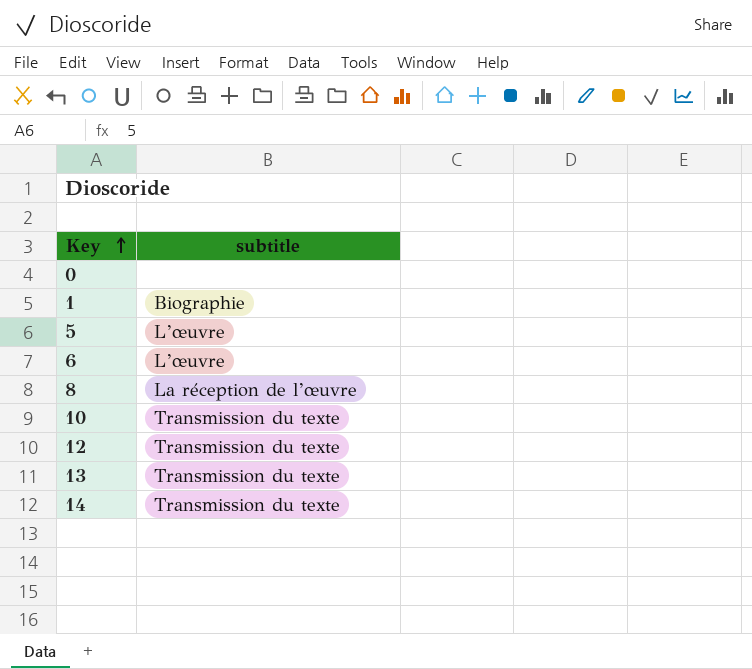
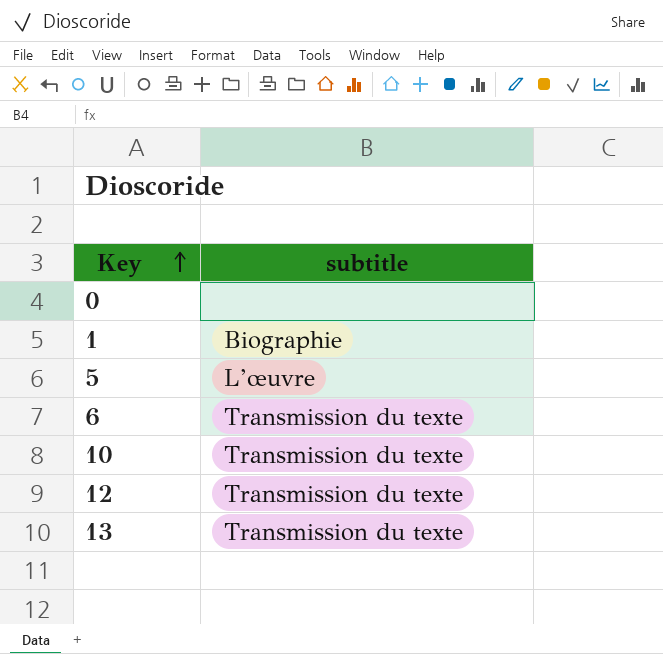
row 8: La réception de l’œuvre -> none
row 14: Transmission du texte -> none
6 | subtitle: L’œuvre -> Transmission du texte

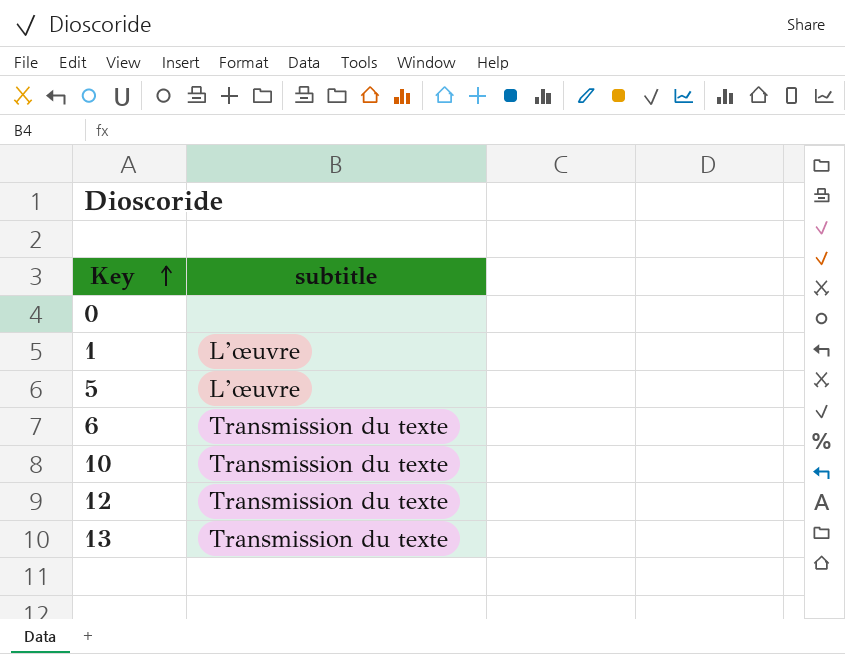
1 | subtitle: Biographie -> L’œuvre

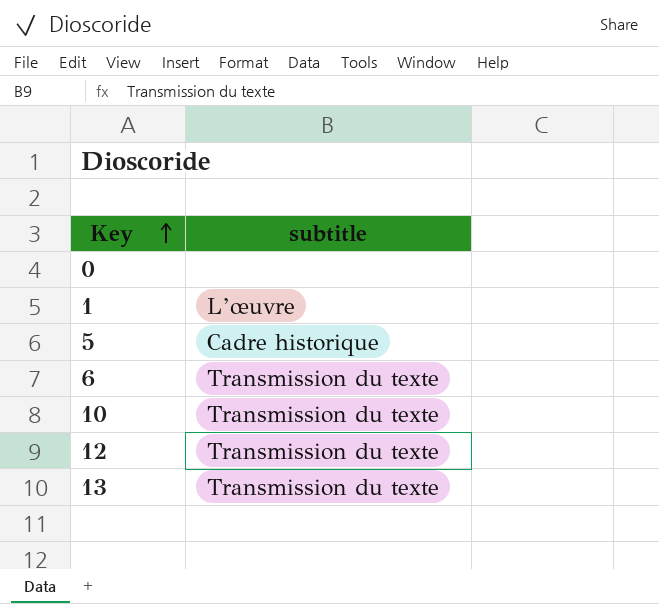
5 | subtitle: L’œuvre -> Cadre historique

